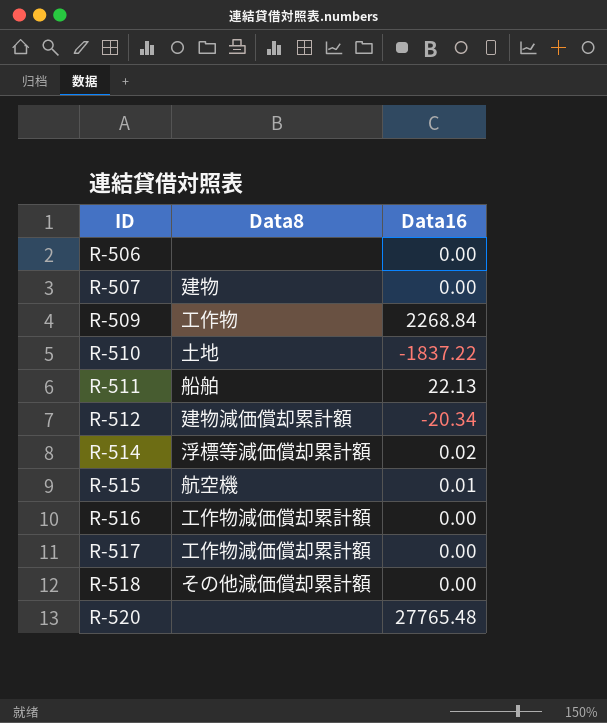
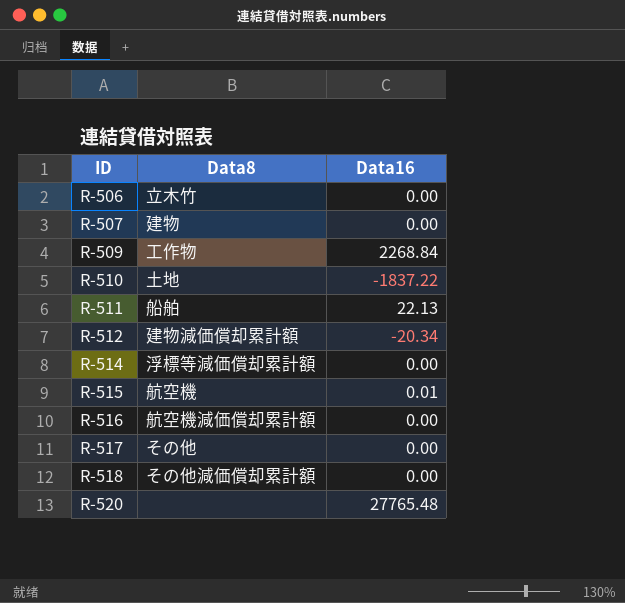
R-506 | Data8: none -> 立木竹
R-514 | Data16: 0.02 -> 0.00
R-516 | Data8: 工作物減価償却累計額 -> 航空機減価償却累計額
R-517 | Data8: 工作物減価償却累計額 -> その他

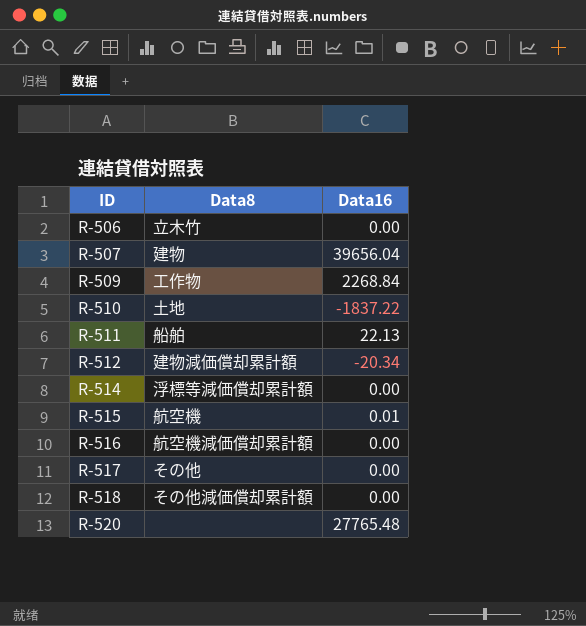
R-507 | Data16: 0.00 -> 39656.04

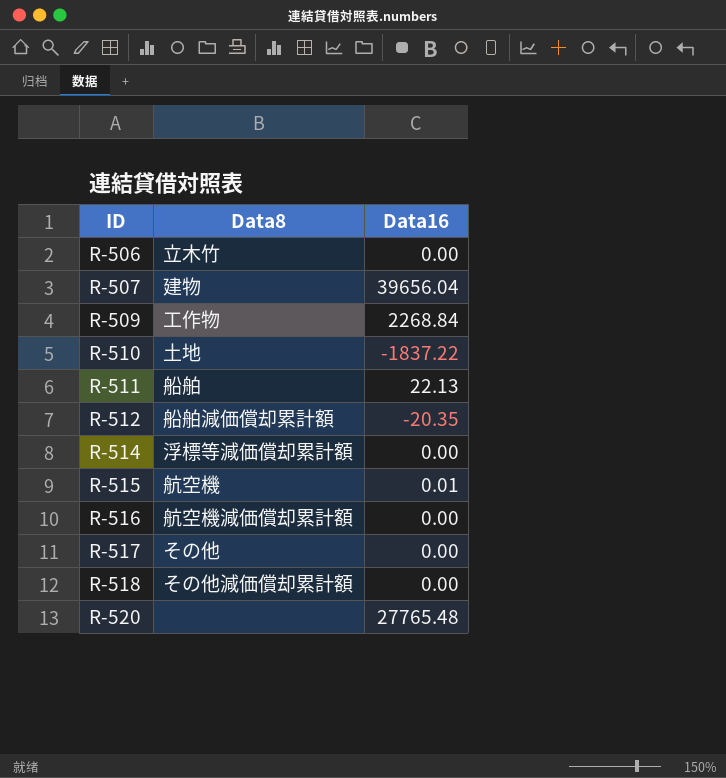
R-512 | Data8: 建物減価償却累計額 -> 船舶減価償却累計額
R-512 | Data16: -20.34 -> -20.35

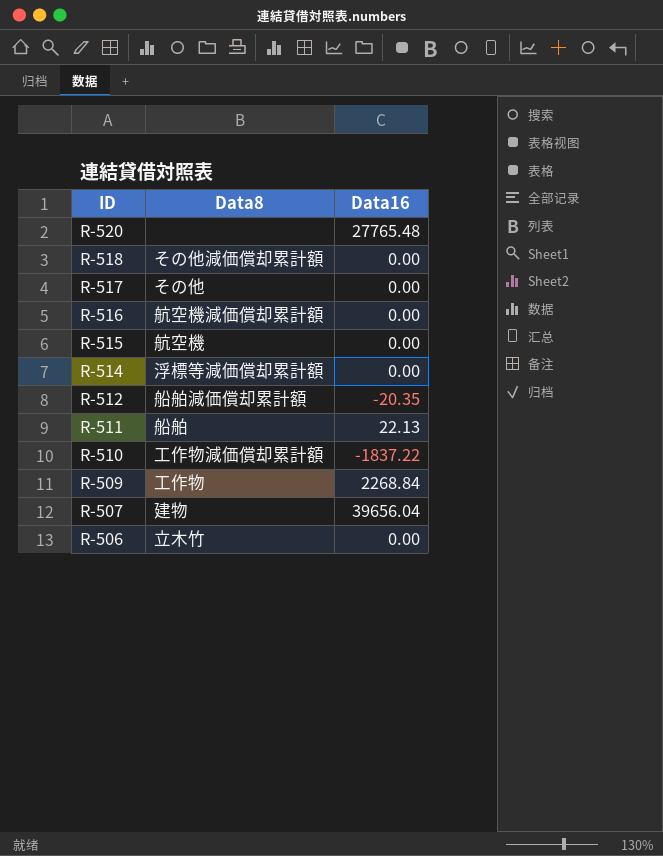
row order: ID ascending -> ID descending
R-515 | Data16: 0.01 -> 0.00
R-510 | Data8: 土地 -> 工作物減価償却累計額

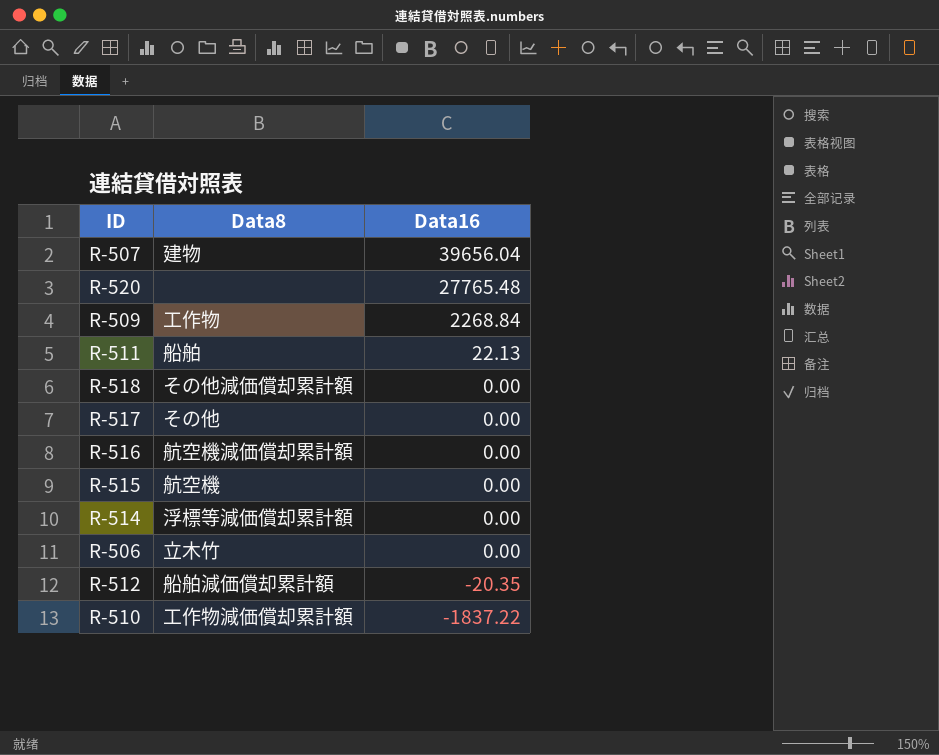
row order: ID descending -> Data16 descending

